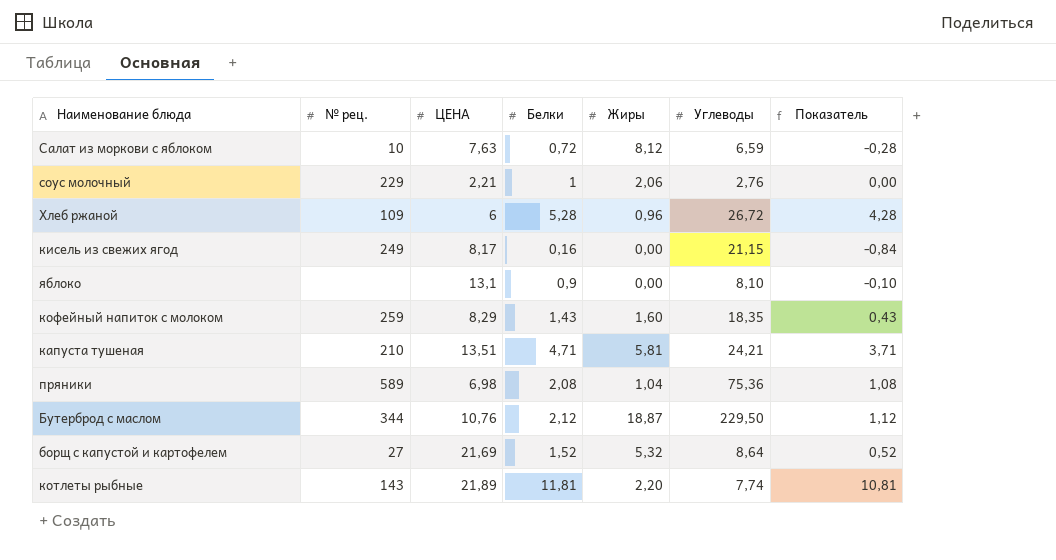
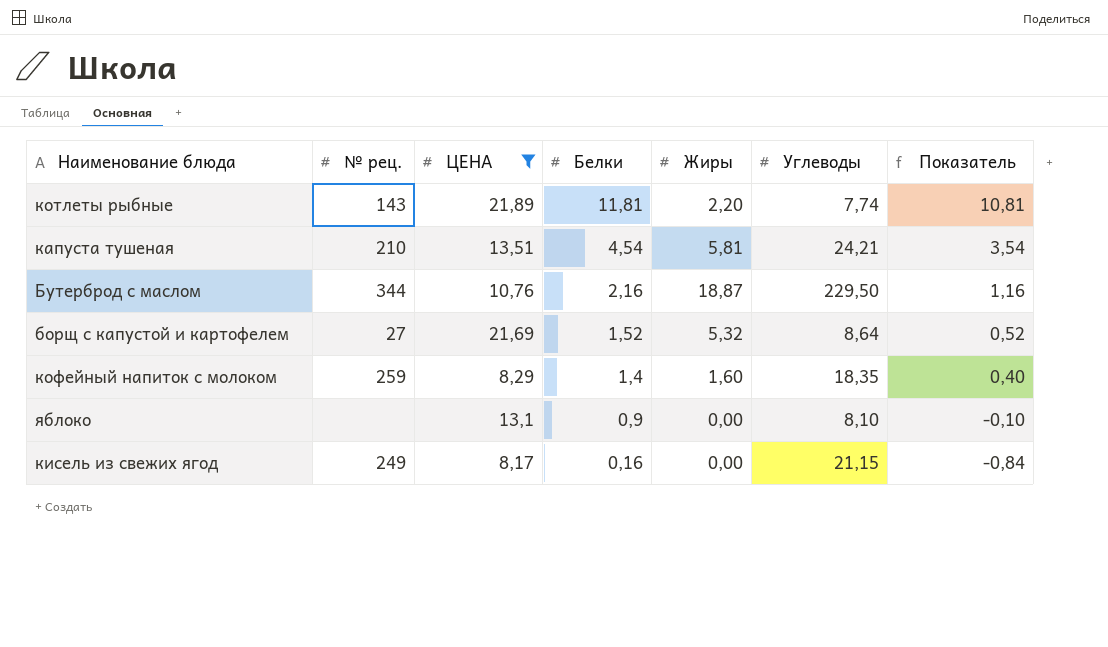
filter: none -> ЦЕНА >= 8,17
row order: none -> Белки descending
капуста тушеная | Белки: 4,71 -> 4,54
капуста тушеная | Показатель: 3,71 -> 3,54
Бутерброд с маслом | Белки: 2,12 -> 2,16
Бутерброд с маслом | Показатель: 1,12 -> 1,16
кофейный напиток с молоком | Белки: 1,43 -> 1,4
кофейный напиток с молоком | Показатель: 0,43 -> 0,40

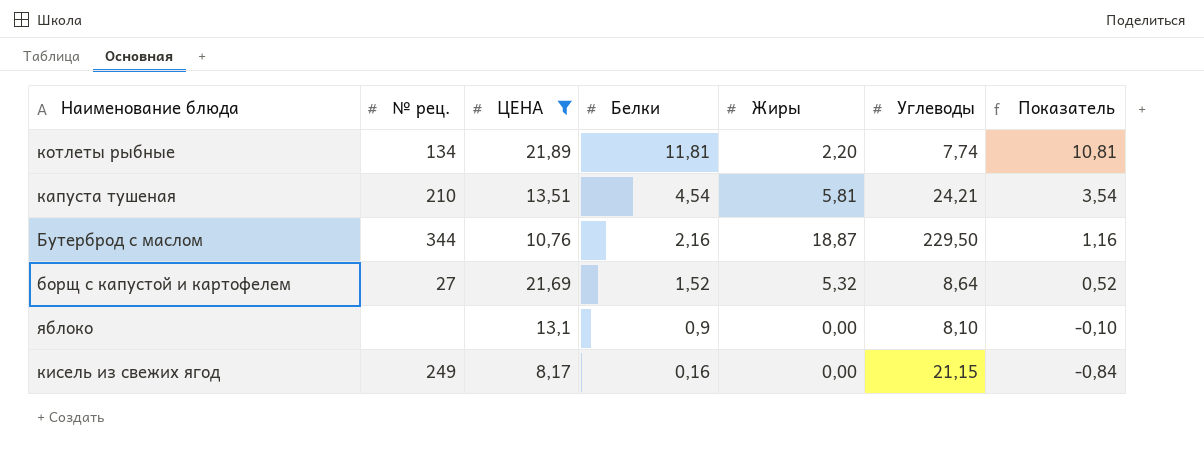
row кофейный напиток с молоком: 259 | 8,29 | 1,4 | 1,60 | 18,35 | 0,40 -> none
котлеты рыбные | № рец.: 143 -> 134

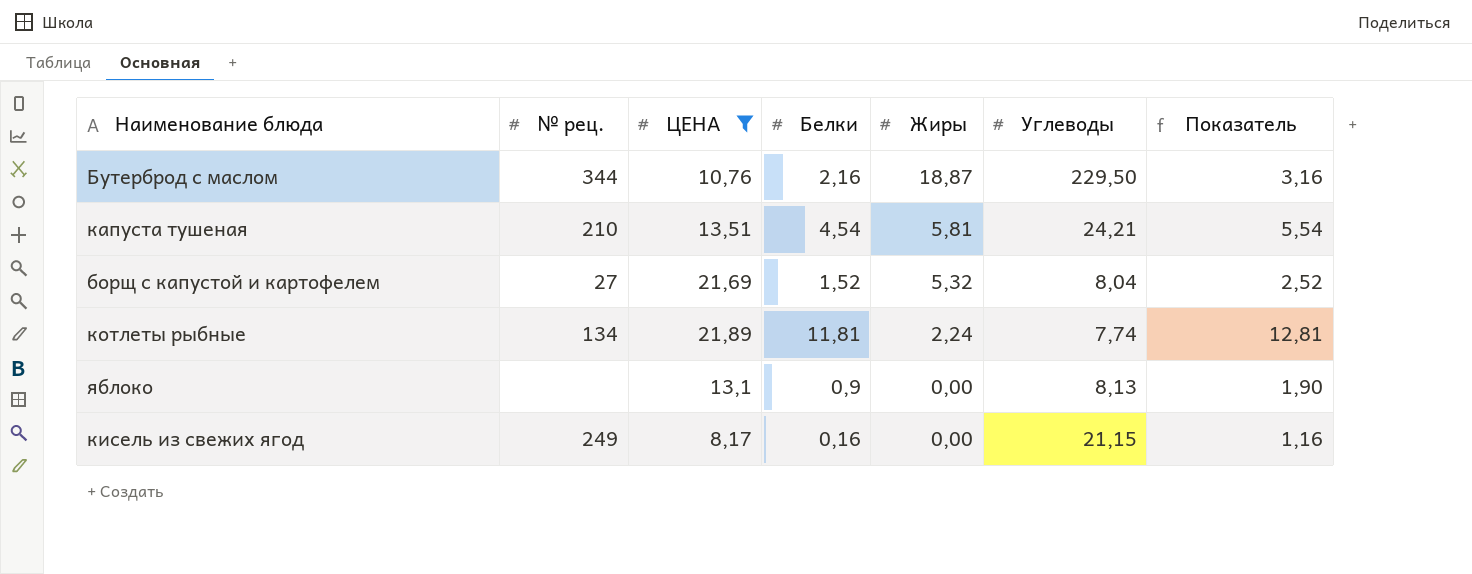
row order: Белки descending -> Жиры descending
column Показатель | formula: [Белки] - 1 -> [Белки] + 1
борщ с капустой и картофелем | Углеводы: 8,64 -> 8,04
котлеты рыбные | Жиры: 2,20 -> 2,24
яблоко | Углеводы: 8,10 -> 8,13

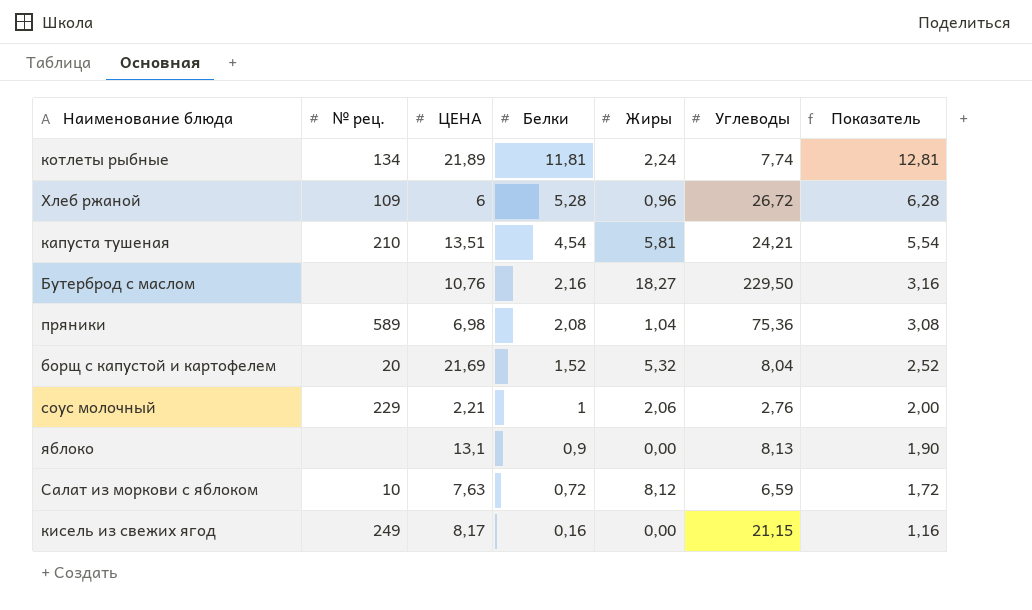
filter: ЦЕНА >= 8,17 -> none
row order: Жиры descending -> Белки descending
Бутерброд с маслом | № рец.: 344 -> none
Бутерброд с маслом | Жиры: 18,87 -> 18,27
борщ с капустой и картофелем | № рец.: 27 -> 20

